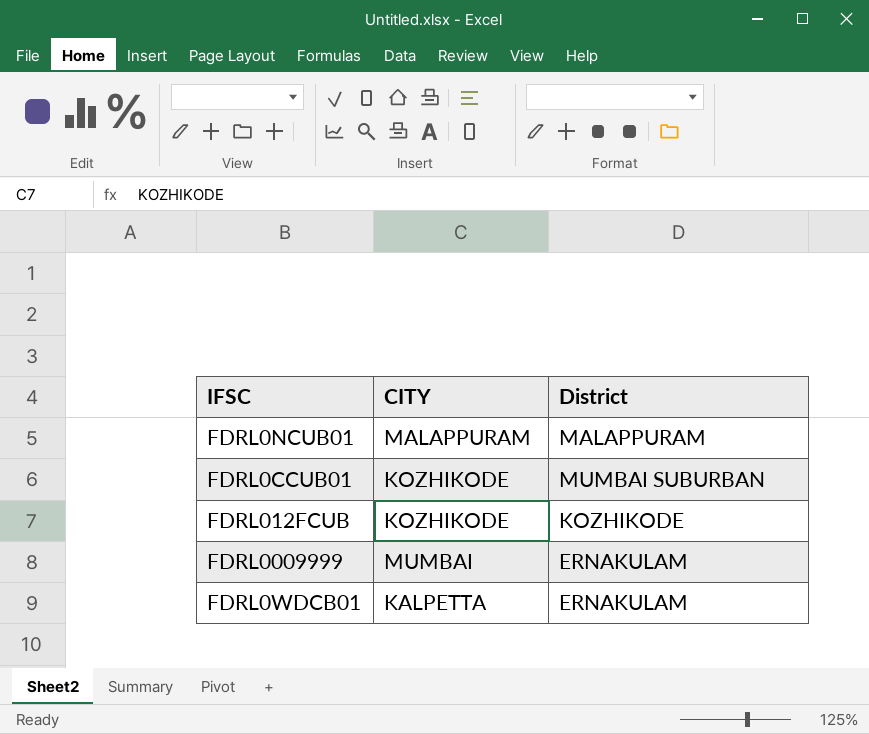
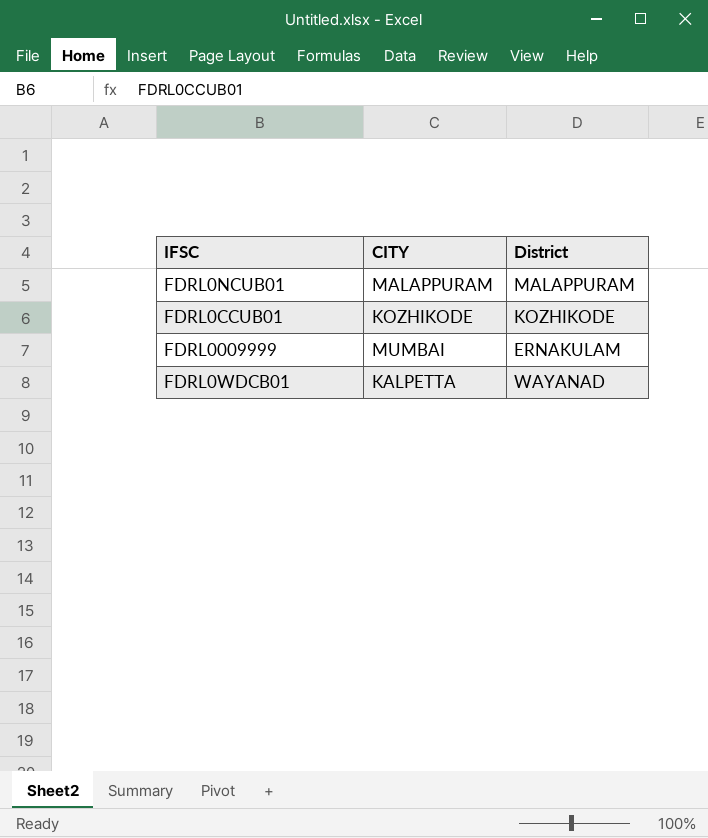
row FDRL012FCUB: KOZHIKODE | KOZHIKODE -> none
FDRL0CCUB01 | District: MUMBAI SUBURBAN -> KOZHIKODE
FDRL0WDCB01 | District: ERNAKULAM -> WAYANAD

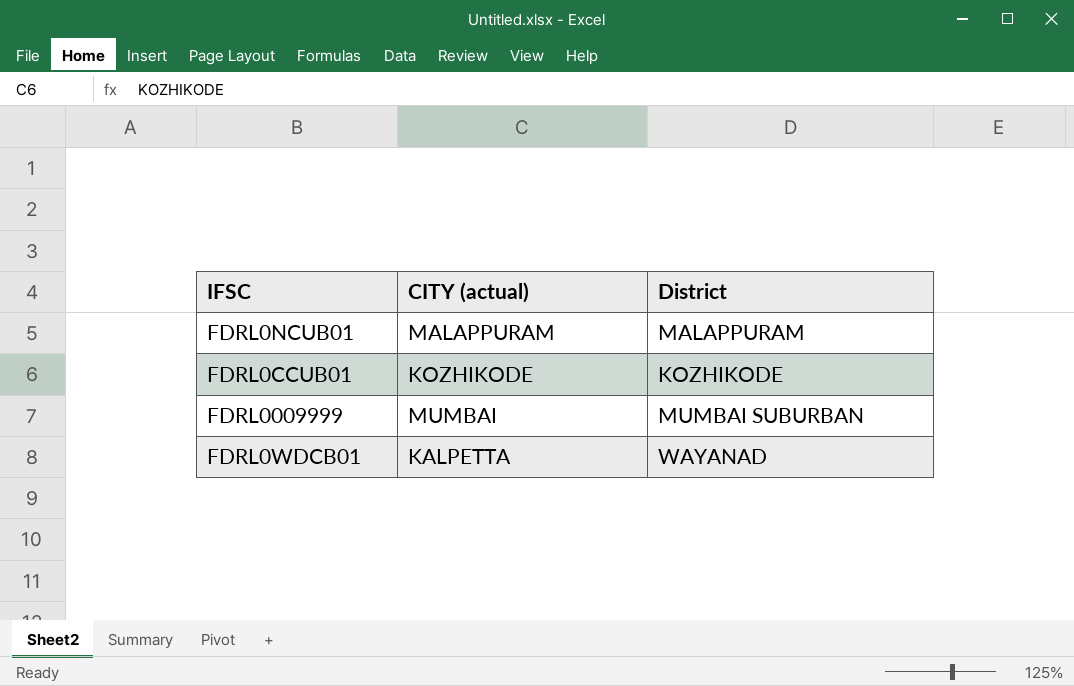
column name: CITY -> CITY (actual)
FDRL0009999 | District: ERNAKULAM -> MUMBAI SUBURBAN

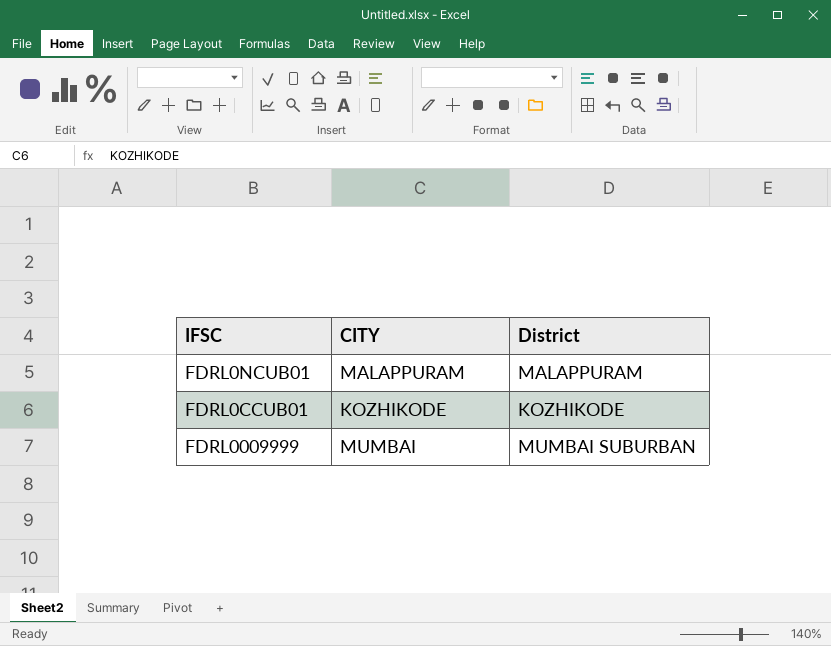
column name: CITY (actual) -> CITY
row FDRL0WDCB01: KALPETTA | WAYANAD -> none

